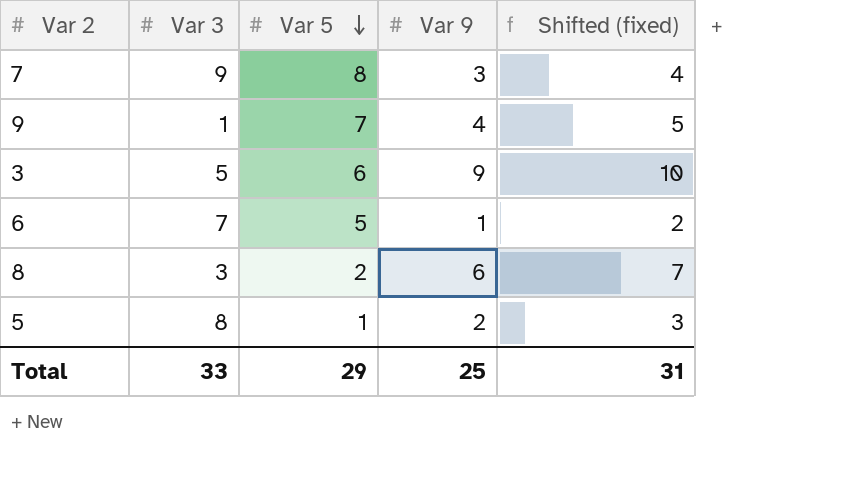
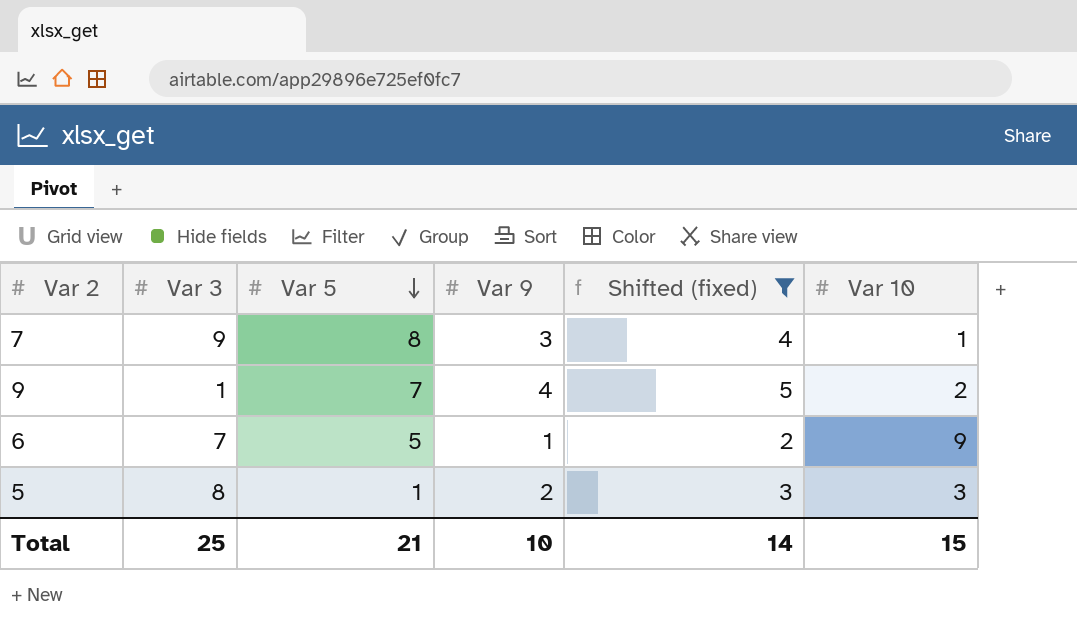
filter: none -> Shifted (fixed) <= 5
column Var 10 | position: none -> 6
Total | Var 3: 33 -> 25
Total | Var 5: 29 -> 21
Total | Var 9: 25 -> 10
Total | Shifted (fixed): 31 -> 14

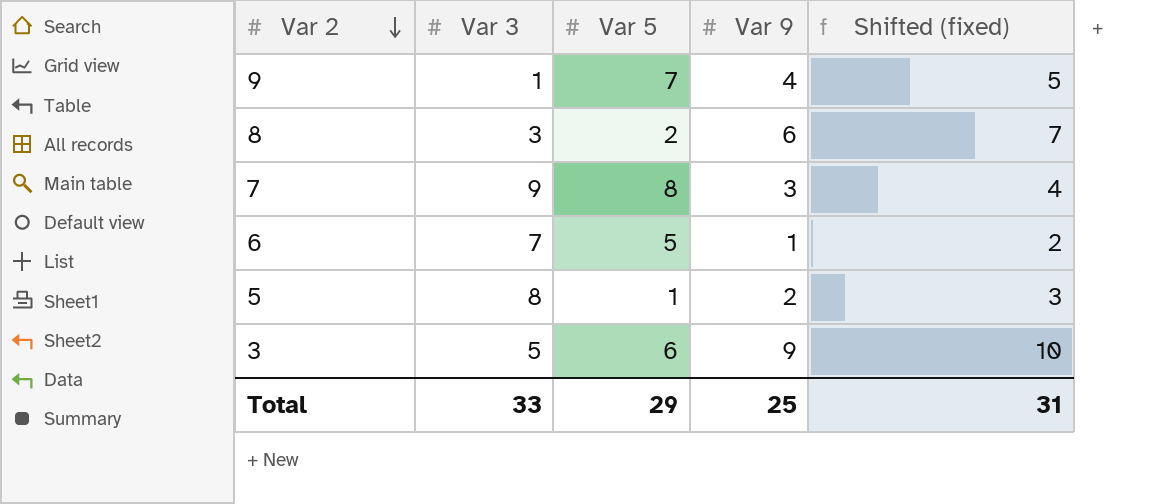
filter: Shifted (fixed) <= 5 -> none
row order: Var 5 descending -> Var 2 descending
column Var 10 | position: 6 -> none
Total | Var 3: 25 -> 33
Total | Var 5: 21 -> 29
Total | Var 9: 10 -> 25
Total | Shifted (fixed): 14 -> 31

